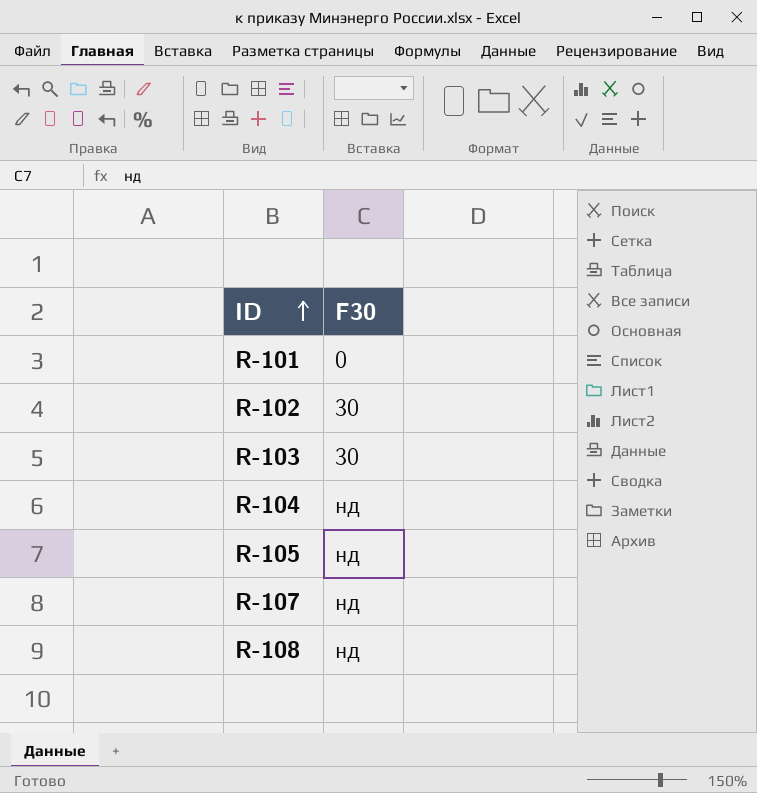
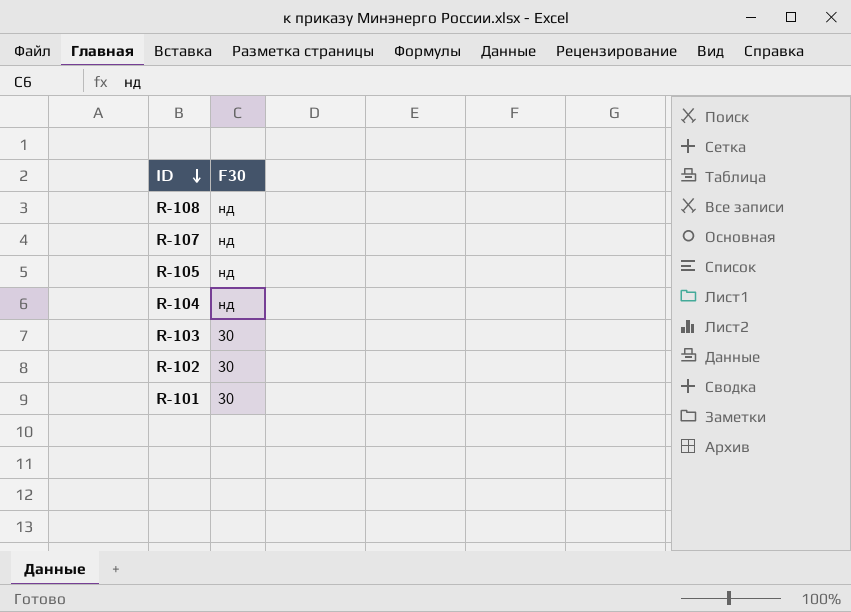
row order: ID ascending -> ID descending
R-101 | F30: 0 -> 30

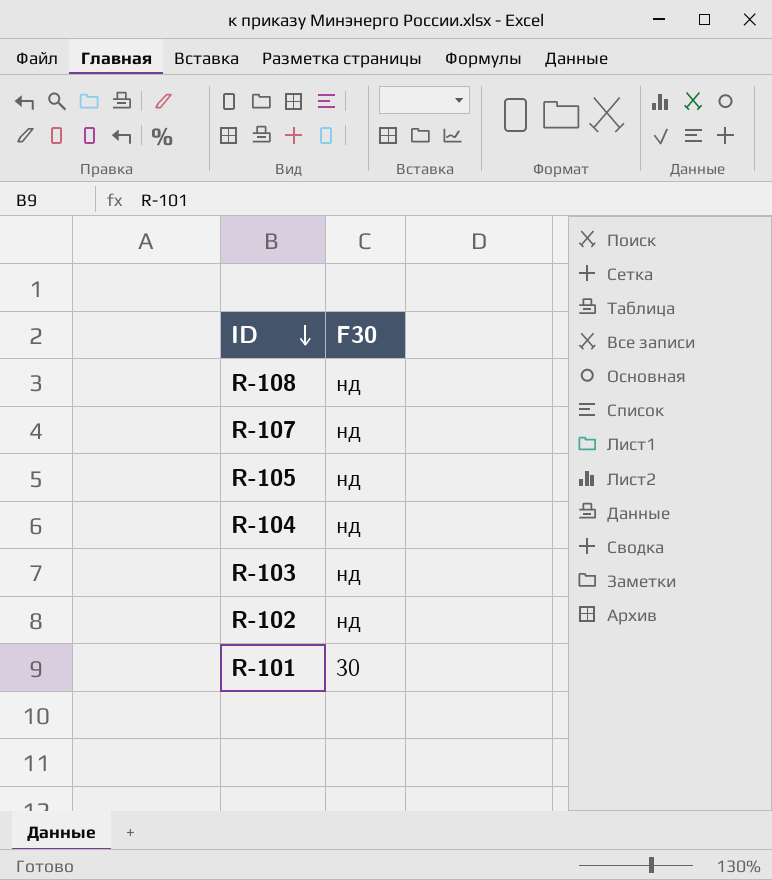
R-103 | F30: 30 -> нд
R-102 | F30: 30 -> нд

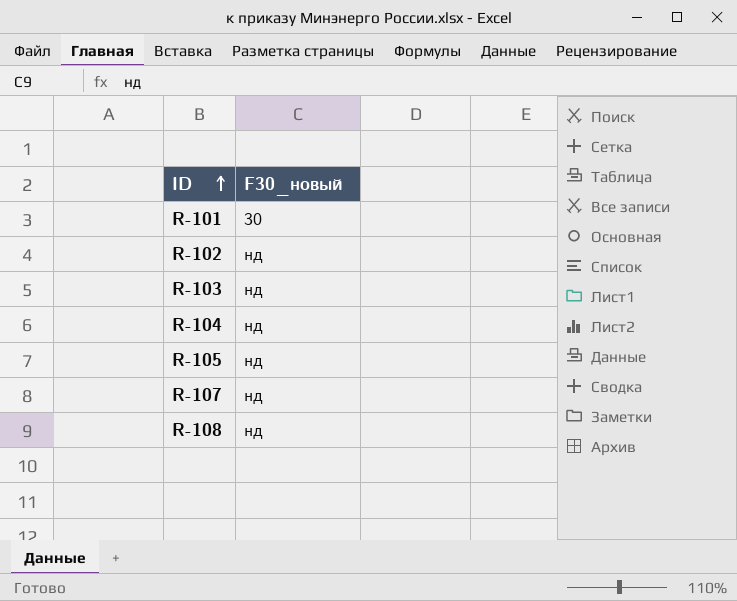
row order: ID descending -> ID ascending
column name: F30 -> F30_новый

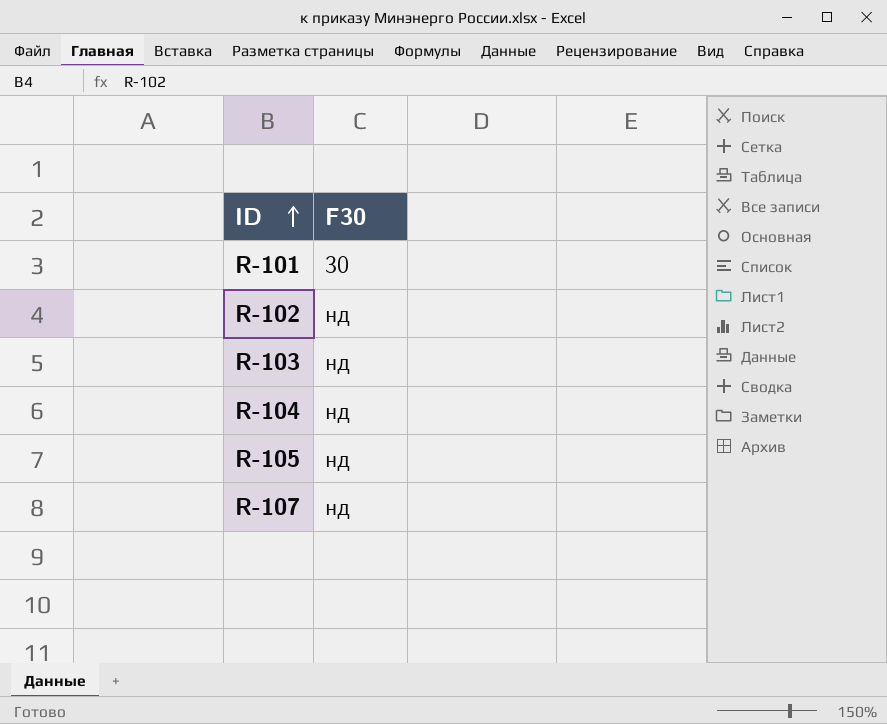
column name: F30_новый -> F30
row R-108: нд -> none

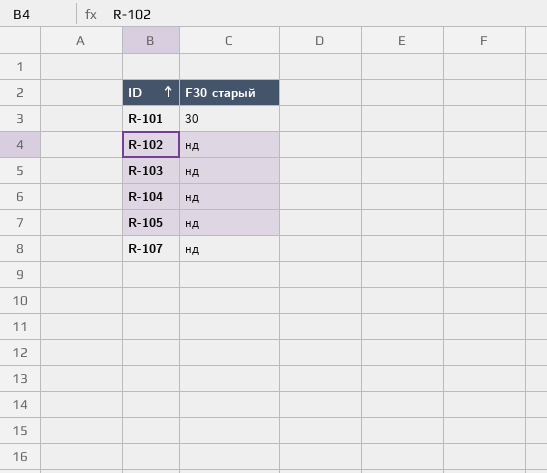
column name: F30 -> F30 старый

